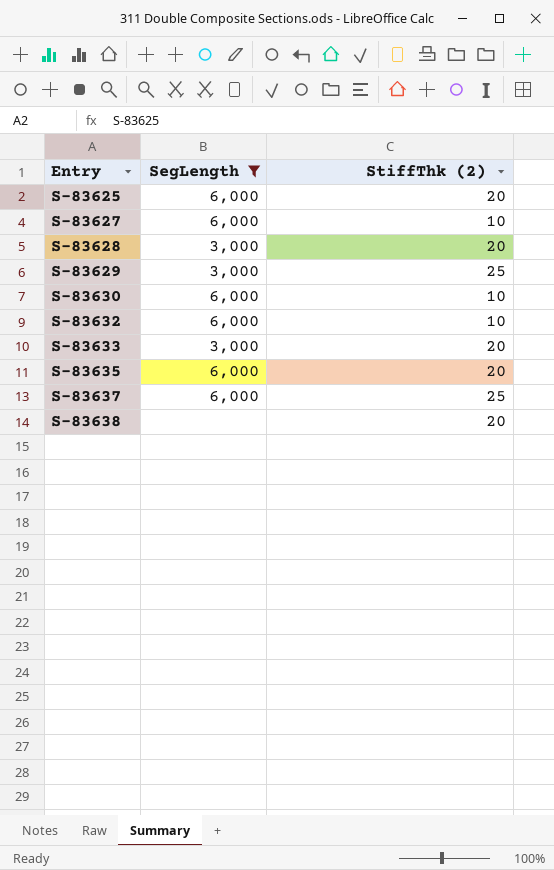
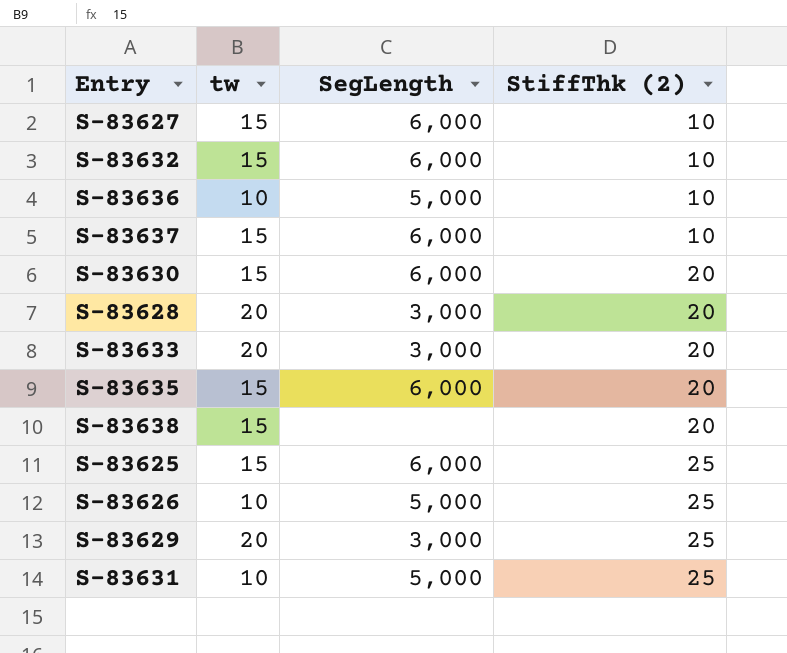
filter: SegLength != 5,000 -> none
row order: Entry ascending -> StiffThk (2) ascending
column tw | position: none -> 2
S-83637 | StiffThk (2): 25 -> 10
S-83630 | StiffThk (2): 10 -> 20
S-83625 | StiffThk (2): 20 -> 25

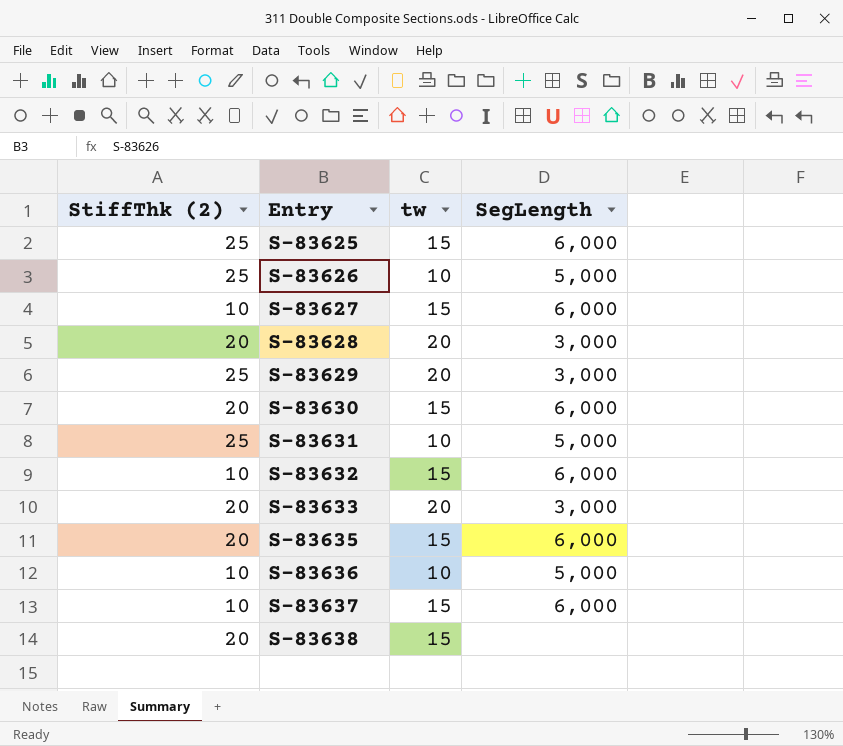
row order: StiffThk (2) ascending -> Entry ascending
column StiffThk (2) | position: 4 -> 1

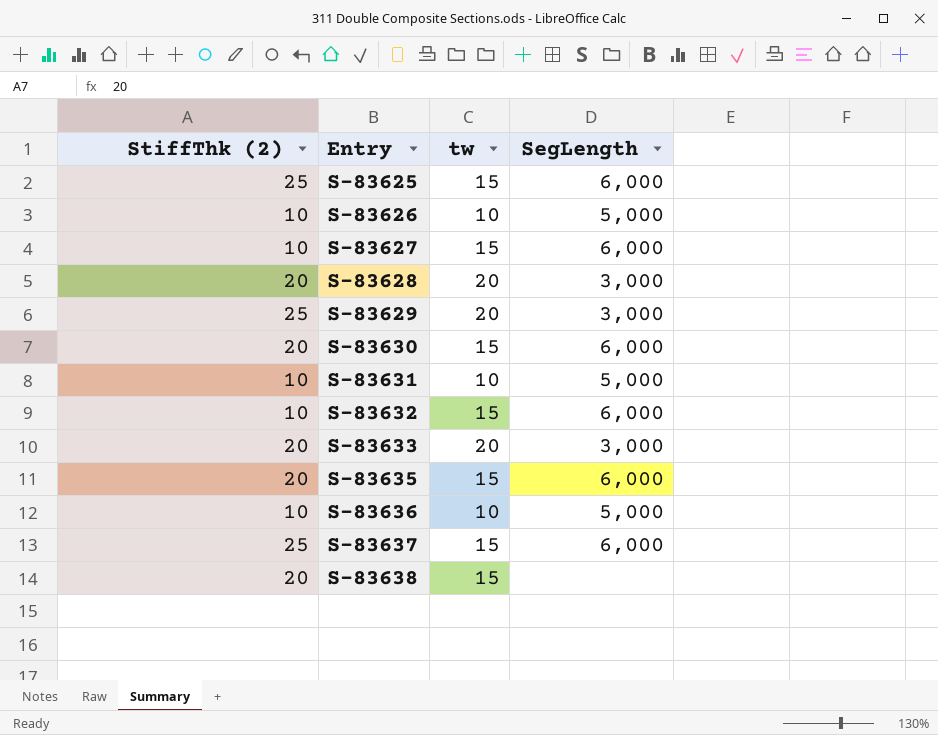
S-83626 | StiffThk (2): 25 -> 10
S-83631 | StiffThk (2): 25 -> 10
S-83637 | StiffThk (2): 10 -> 25

